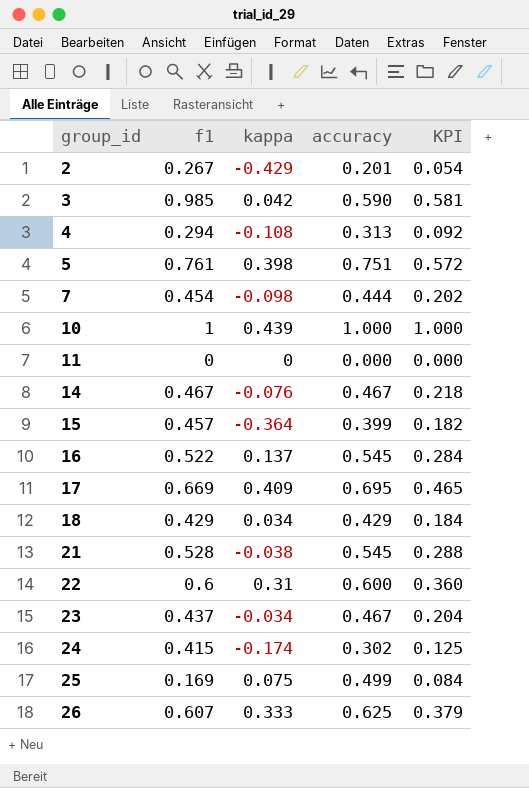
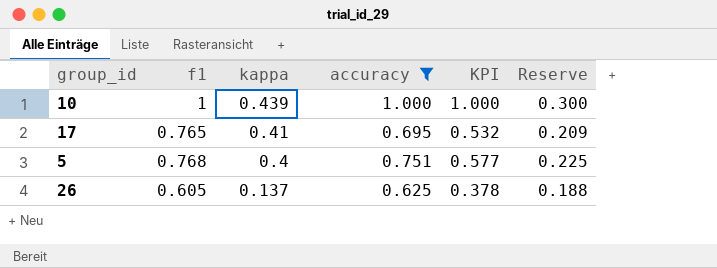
filter: none -> accuracy >= 0.625
row order: group_id ascending -> kappa descending
column Reserve | formula: none -> [accuracy] * 0.3
17 | f1: 0.669 -> 0.765
17 | kappa: 0.409 -> 0.41
17 | KPI: 0.465 -> 0.532
5 | f1: 0.761 -> 0.768
5 | kappa: 0.398 -> 0.4
5 | KPI: 0.572 -> 0.577
26 | f1: 0.607 -> 0.605
26 | kappa: 0.333 -> 0.137
26 | KPI: 0.379 -> 0.378

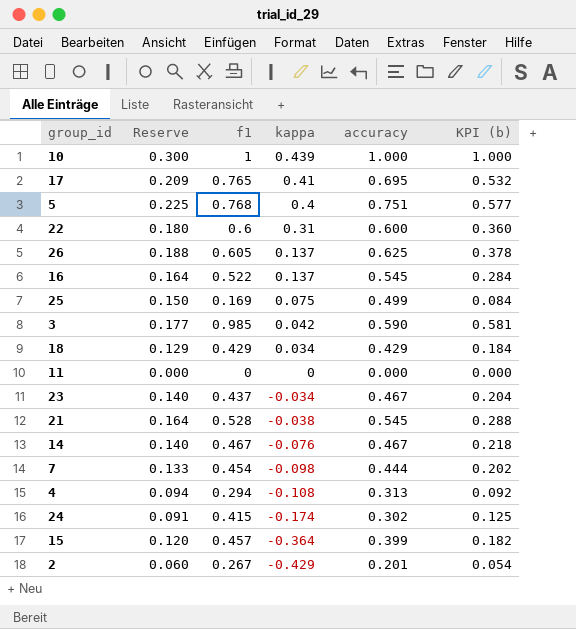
filter: accuracy >= 0.625 -> none
column Reserve | position: 6 -> 2
column name: KPI -> KPI (b)

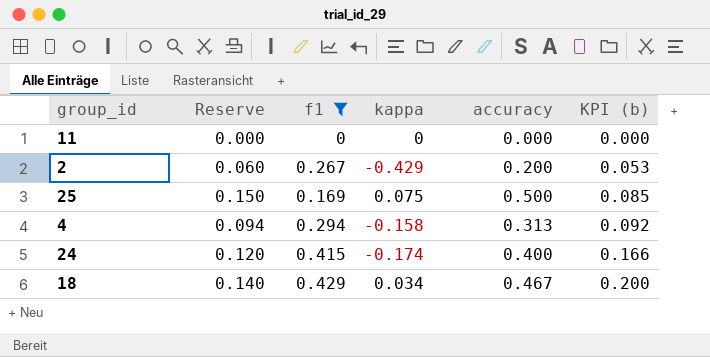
filter: none -> f1 <= 0.429
row order: kappa descending -> KPI (b) ascending
2 | accuracy: 0.201 -> 0.200
2 | KPI (b): 0.054 -> 0.053
25 | accuracy: 0.499 -> 0.500
25 | KPI (b): 0.084 -> 0.085
4 | kappa: -0.108 -> -0.158
24 | Reserve: 0.091 -> 0.120
24 | accuracy: 0.302 -> 0.400
24 | KPI (b): 0.125 -> 0.166
18 | Reserve: 0.129 -> 0.140
18 | accuracy: 0.429 -> 0.467
18 | KPI (b): 0.184 -> 0.200

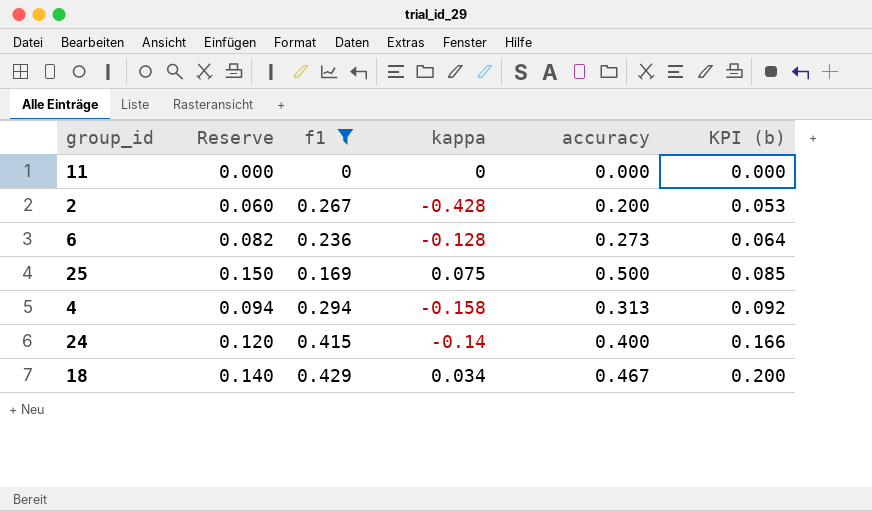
2 | kappa: -0.429 -> -0.428
row 6: none -> 0.082 | 0.236 | -0.128 | 0.273 | 0.064
24 | kappa: -0.174 -> -0.14

